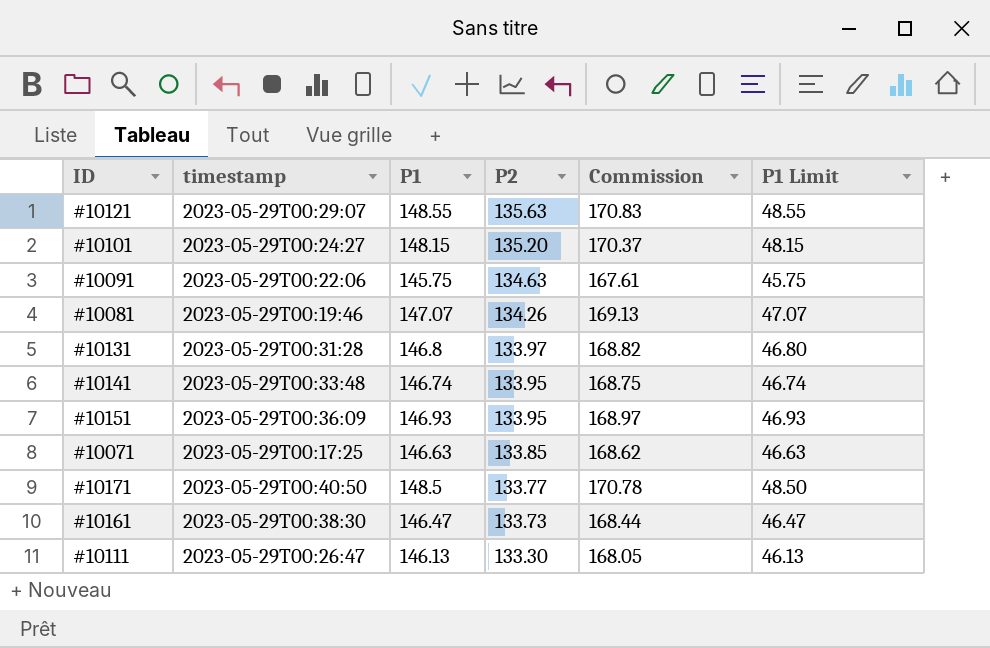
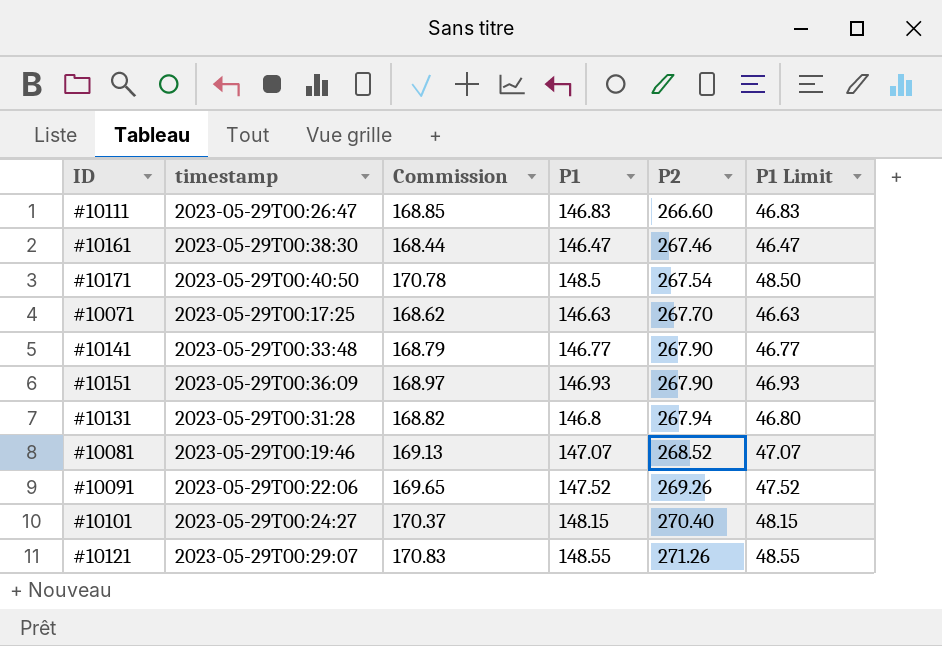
row order: P2 descending -> P2 ascending
column Commission | position: 5 -> 3
#10111 | Commission: 168.05 -> 168.85
#10111 | P1: 146.13 -> 146.83
#10111 | P2: 133.30 -> 266.60
#10111 | P1 Limit: 46.13 -> 46.83
#10161 | P2: 133.73 -> 267.46
#10171 | P2: 133.77 -> 267.54
#10071 | P2: 133.85 -> 267.70
#10141 | Commission: 168.75 -> 168.79
#10141 | P1: 146.74 -> 146.77
#10141 | P2: 133.95 -> 267.90
#10141 | P1 Limit: 46.74 -> 46.77
#10151 | P2: 133.95 -> 267.90
#10131 | P2: 133.97 -> 267.94
#10081 | P2: 134.26 -> 268.52
#10091 | Commission: 167.61 -> 169.65
#10091 | P1: 145.75 -> 147.52
#10091 | P2: 134.63 -> 269.26
#10091 | P1 Limit: 45.75 -> 47.52
#10101 | P2: 135.20 -> 270.40
#10121 | P2: 135.63 -> 271.26

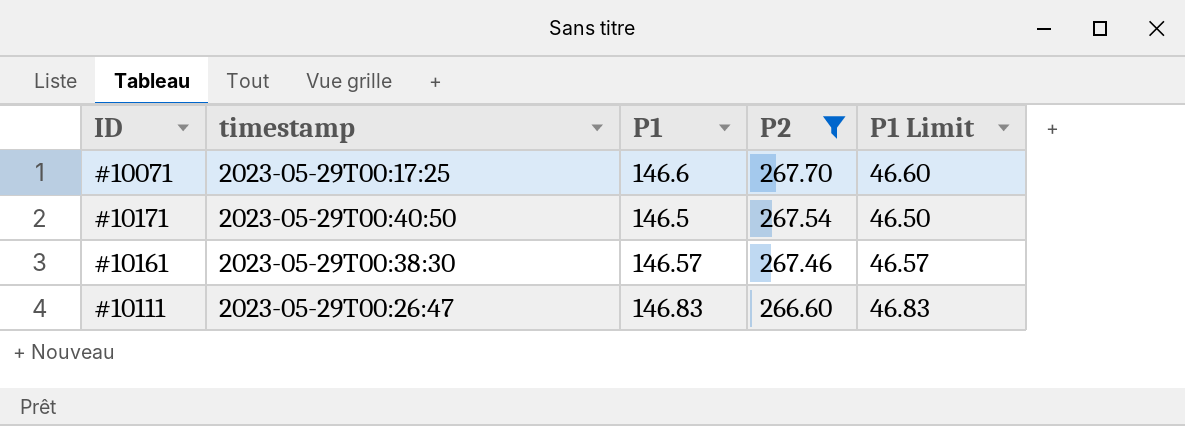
filter: none -> P2 <= 267.70
row order: P2 ascending -> P2 descending
column Commission | formula: [P1] * 1.15 -> none
#10071 | P1: 146.63 -> 146.6
#10071 | P1 Limit: 46.63 -> 46.60
#10171 | P1: 148.5 -> 146.5
#10171 | P1 Limit: 48.50 -> 46.50
#10161 | P1: 146.47 -> 146.57
#10161 | P1 Limit: 46.47 -> 46.57

